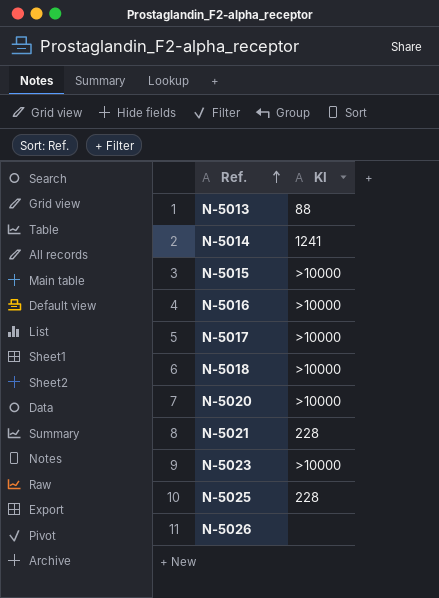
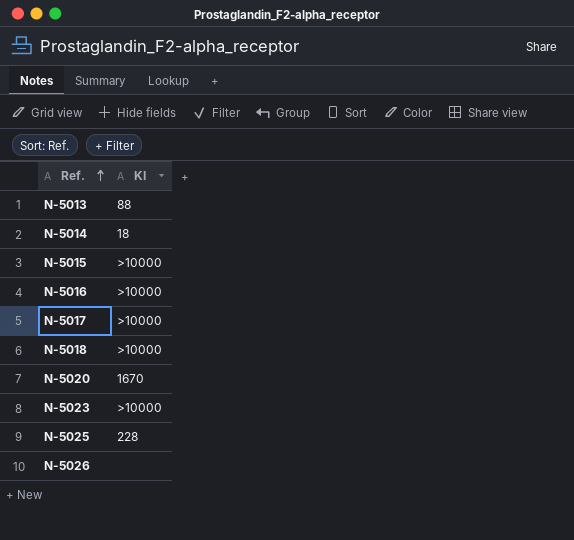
row N-5021: 228 -> none
N-5014 | KI: 1241 -> 18
N-5020 | KI: >10000 -> 1670

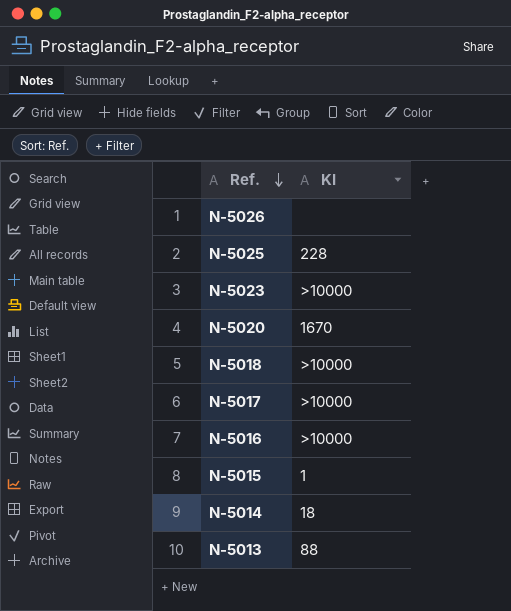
row order: Ref. ascending -> Ref. descending
N-5015 | KI: >10000 -> 1

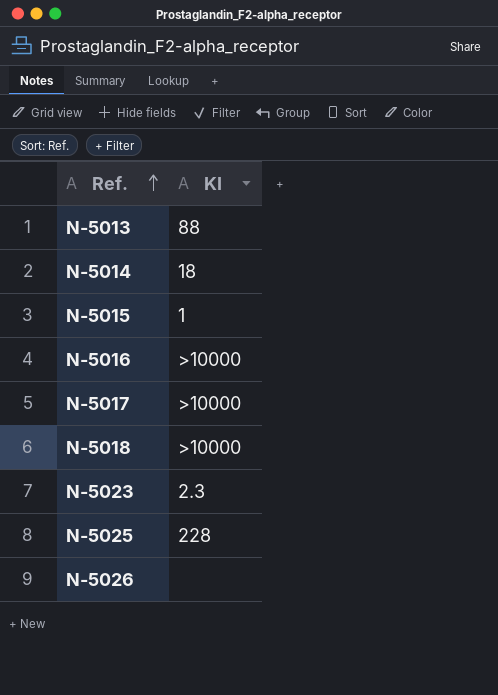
row order: Ref. descending -> Ref. ascending
row N-5020: 1670 -> none
N-5023 | KI: >10000 -> 2.3

